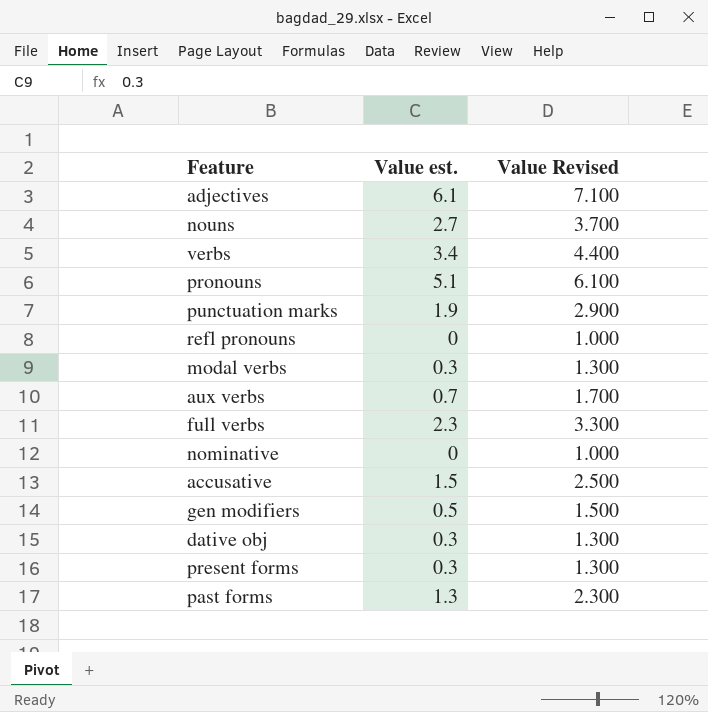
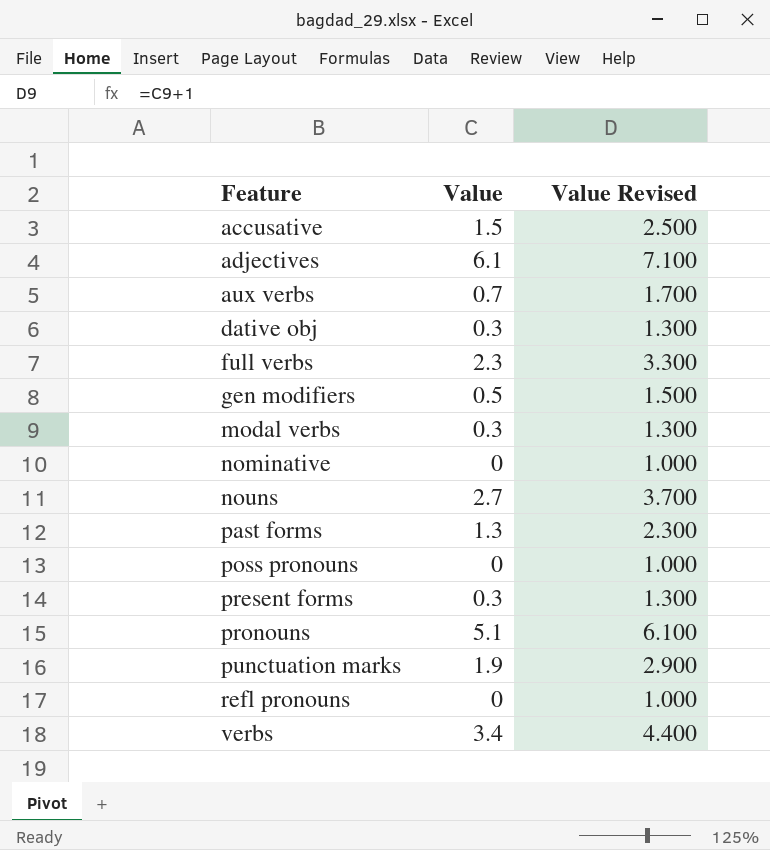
row order: none -> Feature ascending
column name: Value est. -> Value
row poss pronouns: none -> 0 | 1.000

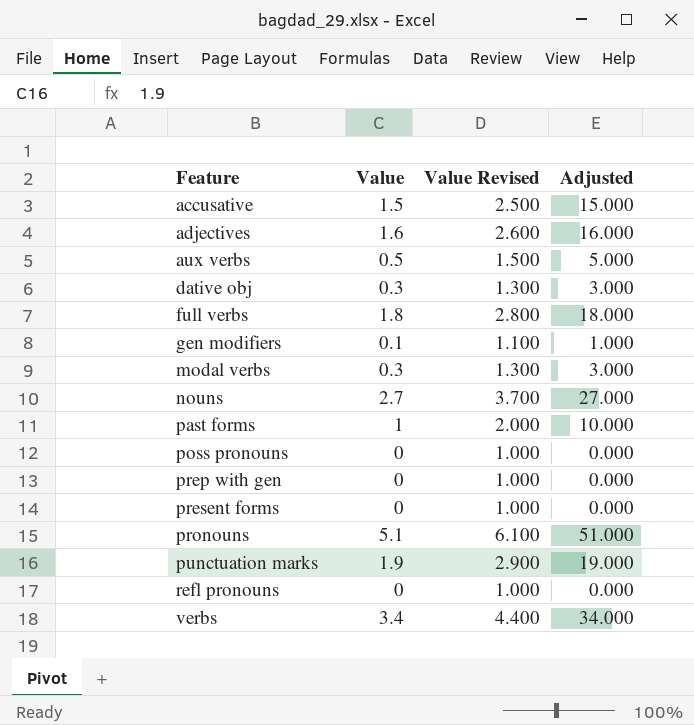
column Adjusted | formula: none -> [Value] * 10
row nominative: 0 | 1.000 -> none
adjectives | Value: 6.1 -> 1.6
adjectives | Value Revised: 7.100 -> 2.600
aux verbs | Value: 0.7 -> 0.5
aux verbs | Value Revised: 1.700 -> 1.500
full verbs | Value: 2.3 -> 1.8
full verbs | Value Revised: 3.300 -> 2.800
gen modifiers | Value: 0.5 -> 0.1
gen modifiers | Value Revised: 1.500 -> 1.100
past forms | Value: 1.3 -> 1
past forms | Value Revised: 2.300 -> 2.000
row prep with gen: none -> 0 | 1.000 | 0.000
present forms | Value: 0.3 -> 0
present forms | Value Revised: 1.300 -> 1.000

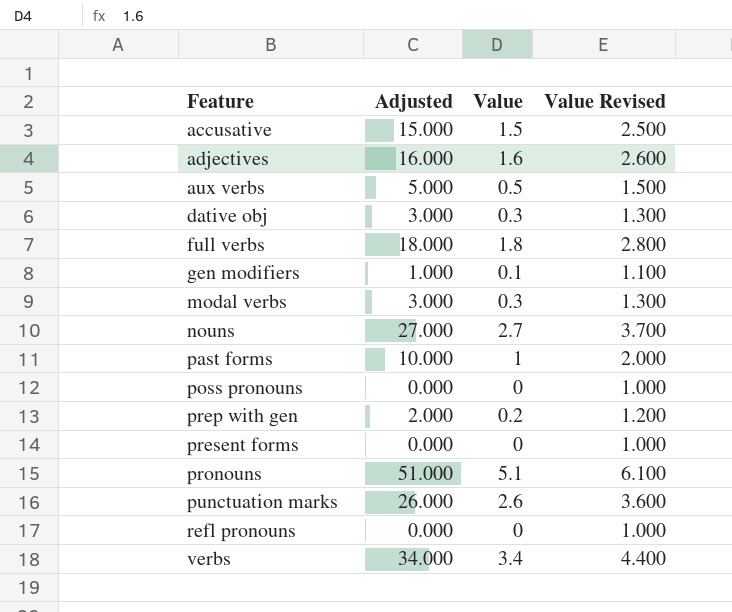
column Adjusted | position: 4 -> 2
prep with gen | Adjusted: 0.000 -> 2.000
prep with gen | Value: 0 -> 0.2
prep with gen | Value Revised: 1.000 -> 1.200
punctuation marks | Adjusted: 19.000 -> 26.000
punctuation marks | Value: 1.9 -> 2.6
punctuation marks | Value Revised: 2.900 -> 3.600

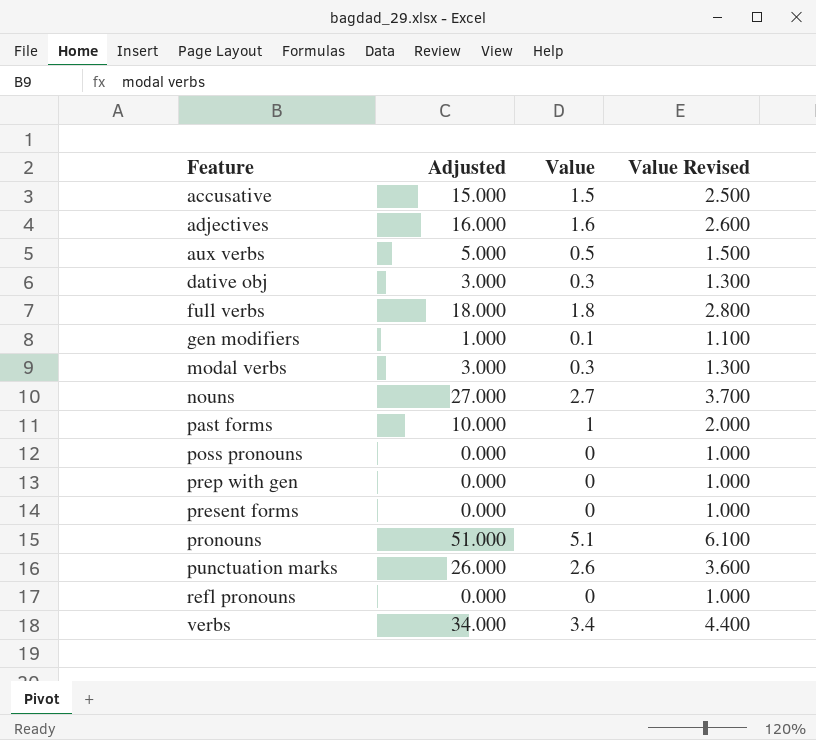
prep with gen | Adjusted: 2.000 -> 0.000
prep with gen | Value: 0.2 -> 0
prep with gen | Value Revised: 1.200 -> 1.000

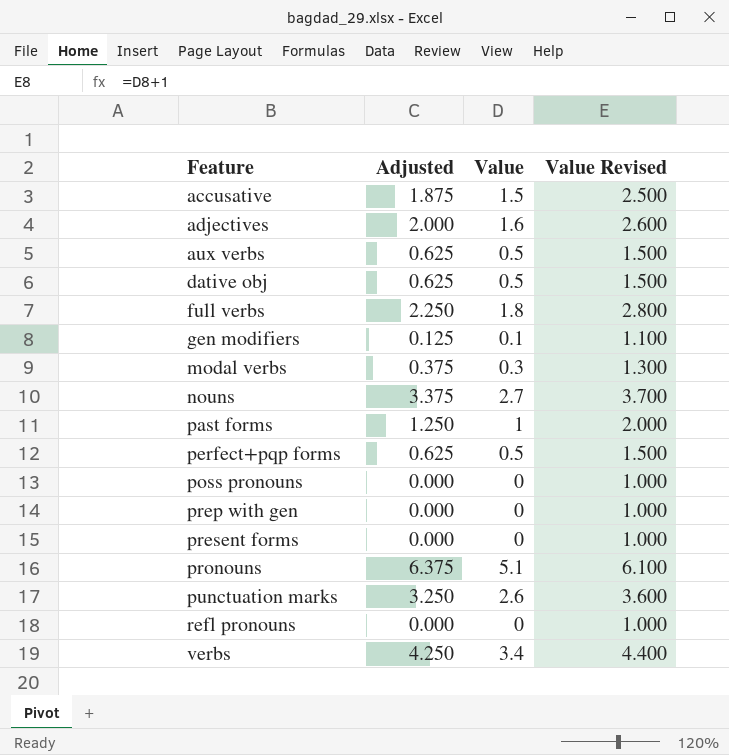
column Adjusted | formula: [Value] * 10 -> [Value] * 1.25
dative obj | Value: 0.3 -> 0.5
dative obj | Value Revised: 1.300 -> 1.500
row perfect+pqp forms: none -> 0.625 | 0.5 | 1.500

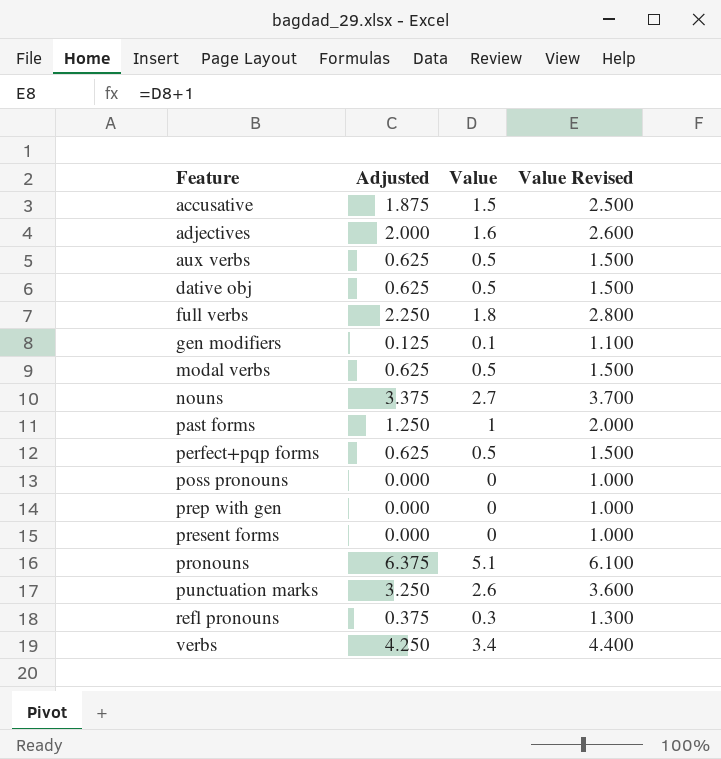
modal verbs | Adjusted: 0.375 -> 0.625
modal verbs | Value: 0.3 -> 0.5
modal verbs | Value Revised: 1.300 -> 1.500
refl pronouns | Adjusted: 0.000 -> 0.375
refl pronouns | Value: 0 -> 0.3
refl pronouns | Value Revised: 1.000 -> 1.300

